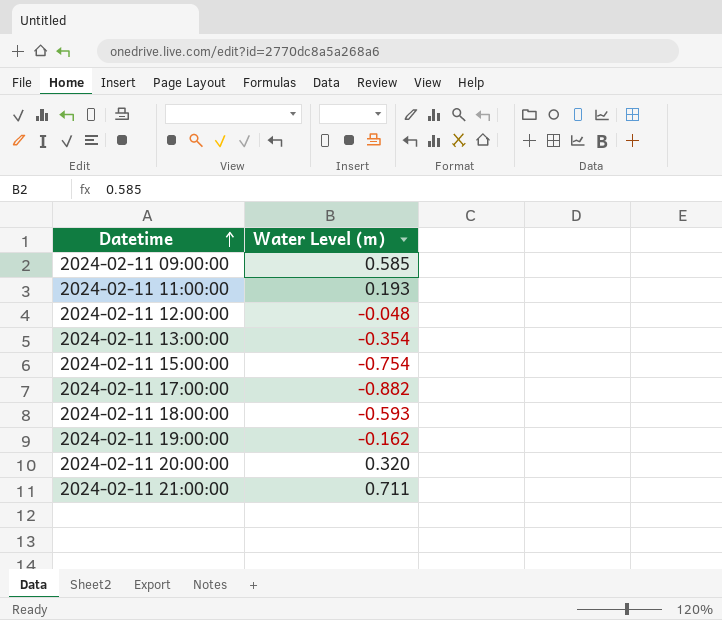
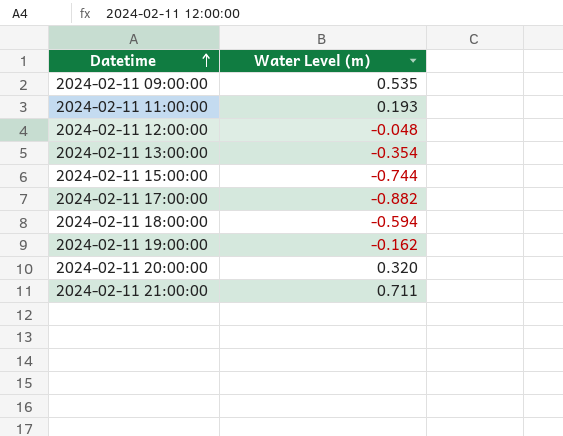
2024-02-11 09:00:00 | Water Level (m): 0.585 -> 0.535
2024-02-11 15:00:00 | Water Level (m): -0.754 -> -0.744
2024-02-11 18:00:00 | Water Level (m): -0.593 -> -0.594

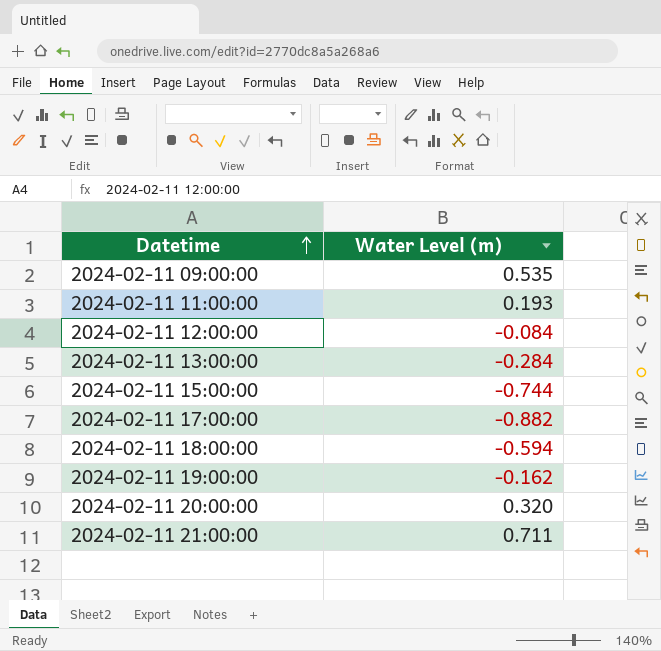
2024-02-11 12:00:00 | Water Level (m): -0.048 -> -0.084
2024-02-11 13:00:00 | Water Level (m): -0.354 -> -0.284

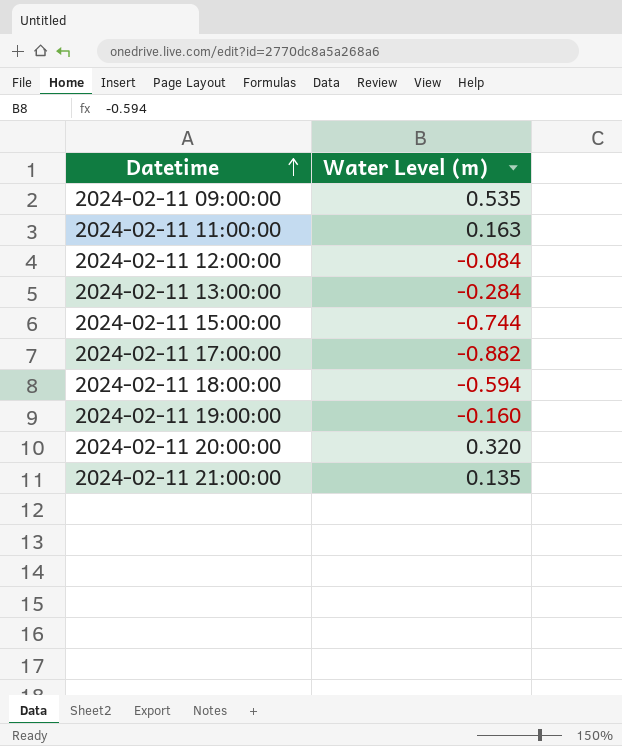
2024-02-11 11:00:00 | Water Level (m): 0.193 -> 0.163
2024-02-11 19:00:00 | Water Level (m): -0.162 -> -0.160
2024-02-11 21:00:00 | Water Level (m): 0.711 -> 0.135

